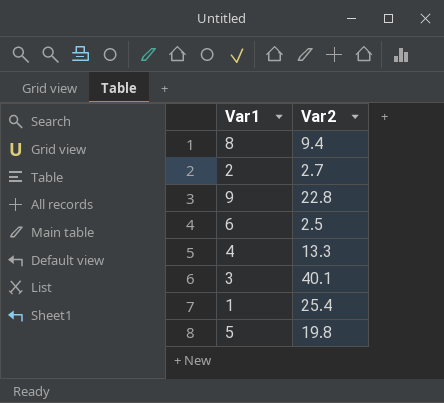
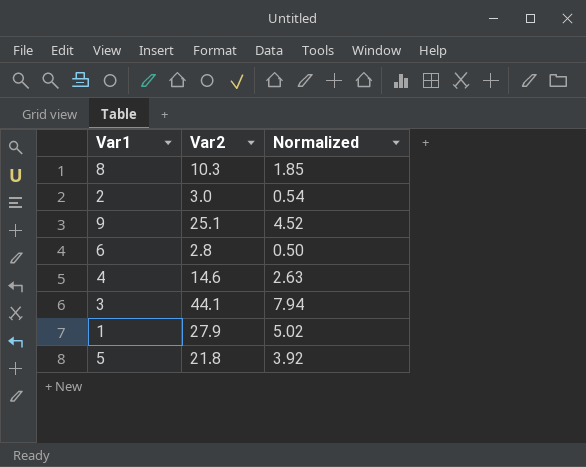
column Normalized | formula: none -> [Var2] * 0.18
8 | Var2: 9.4 -> 10.3
2 | Var2: 2.7 -> 3.0
9 | Var2: 22.8 -> 25.1
6 | Var2: 2.5 -> 2.8
4 | Var2: 13.3 -> 14.6
3 | Var2: 40.1 -> 44.1
1 | Var2: 25.4 -> 27.9
5 | Var2: 19.8 -> 21.8

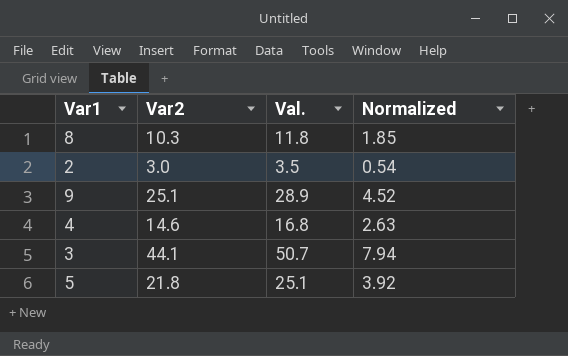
column Val. | formula: none -> [Var2] * 1.15
row 6: 2.8 | 0.50 -> none
row 1: 27.9 | 5.02 -> none

